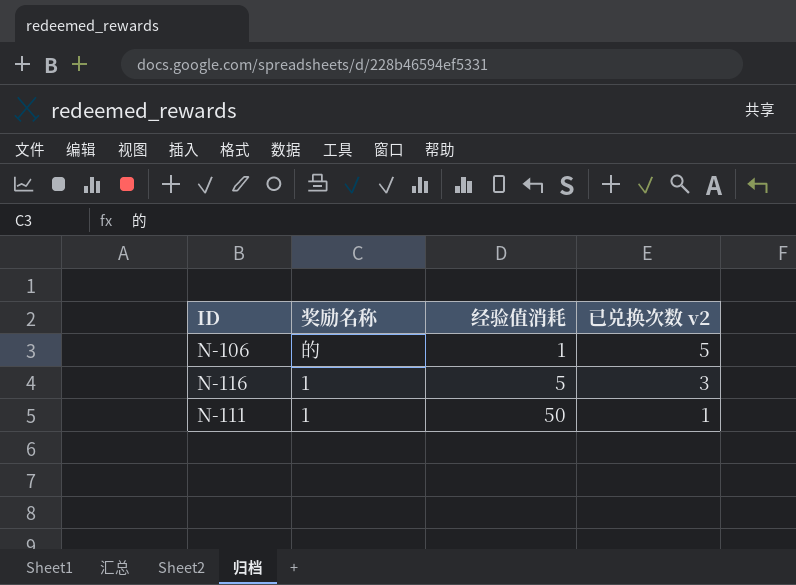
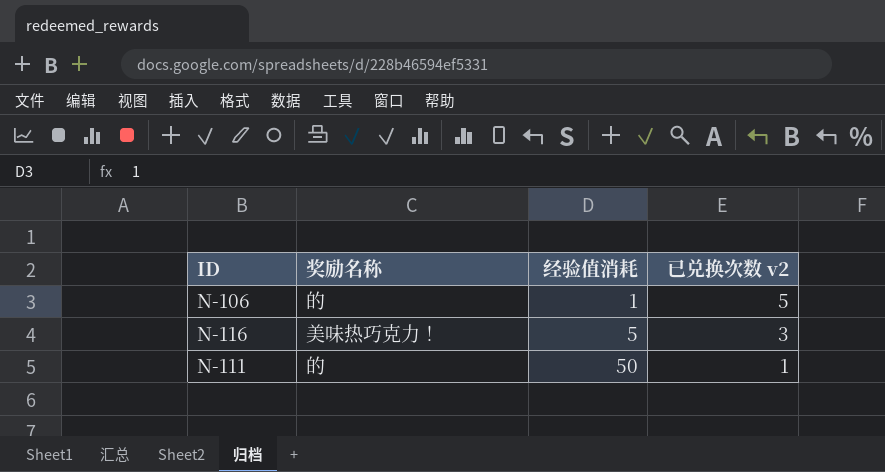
N-116 | 奖励名称: 1 -> 美味热巧克力！
N-111 | 奖励名称: 1 -> 的

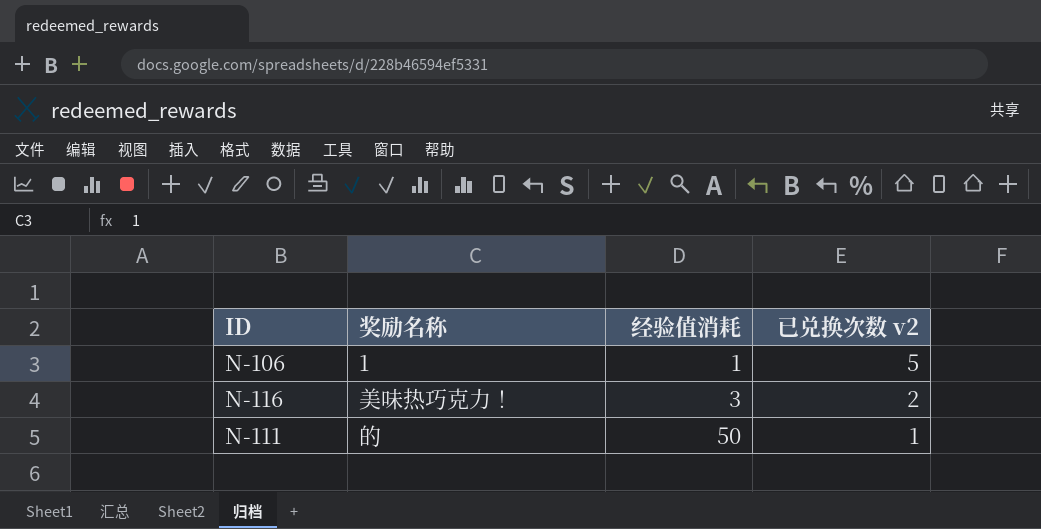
N-106 | 奖励名称: 的 -> 1
N-116 | 经验值消耗: 5 -> 3
N-116 | 已兑换次数 v2: 3 -> 2

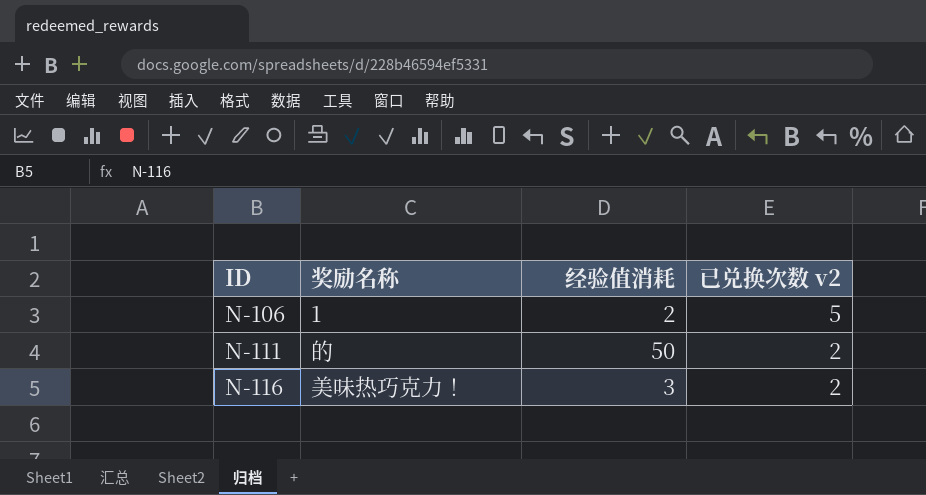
row order: 经验值消耗 ascending -> ID ascending
N-106 | 经验值消耗: 1 -> 2
N-111 | 已兑换次数 v2: 1 -> 2

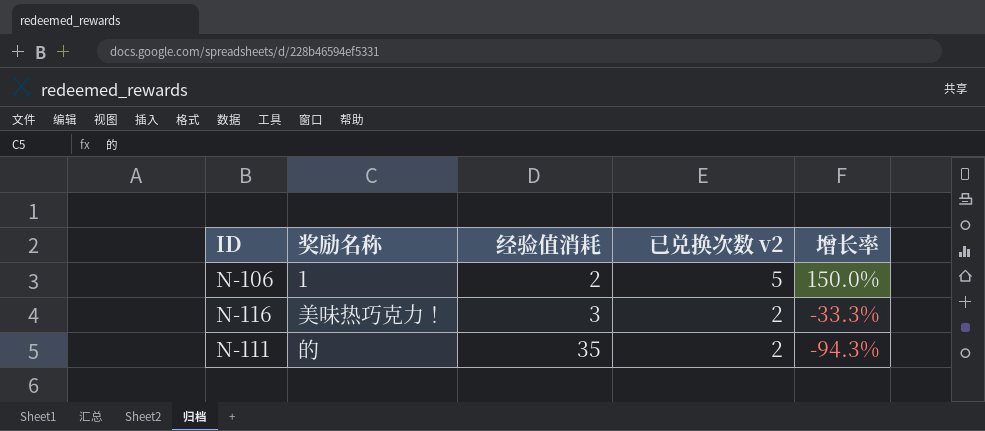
row order: ID ascending -> 经验值消耗 ascending
column 增长率 | formula: none -> ([已兑换次数 v2] - [经验值消耗]) / [经验值消耗]
N-111 | 经验值消耗: 50 -> 35

